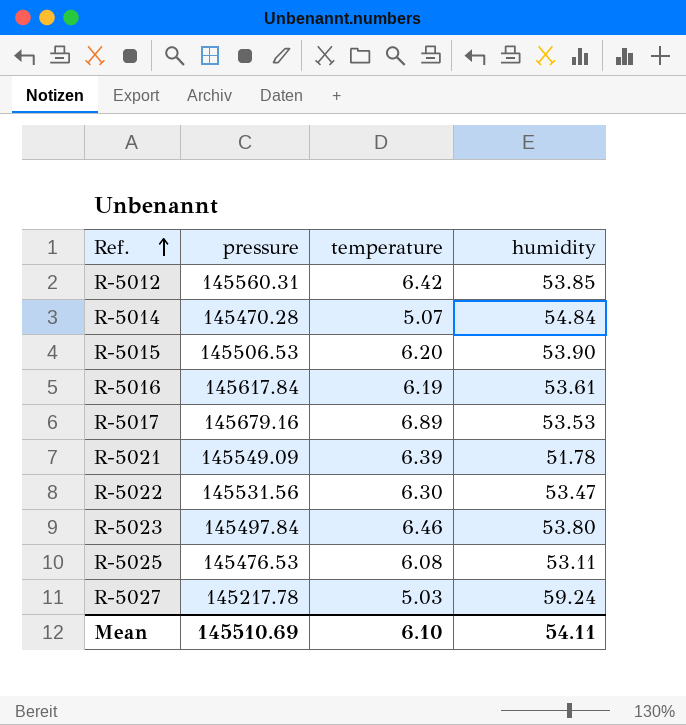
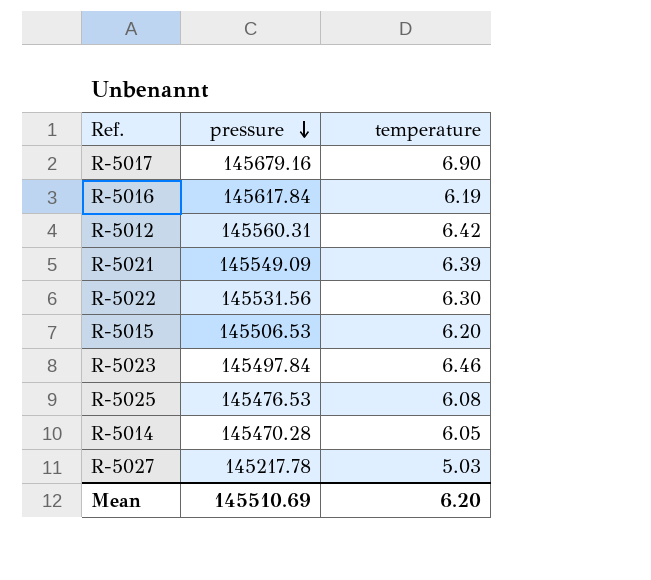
row order: Ref. ascending -> pressure descending
column humidity | position: 4 -> none
R-5017 | temperature: 6.89 -> 6.90
R-5014 | temperature: 5.07 -> 6.05
Mean | temperature: 6.10 -> 6.20

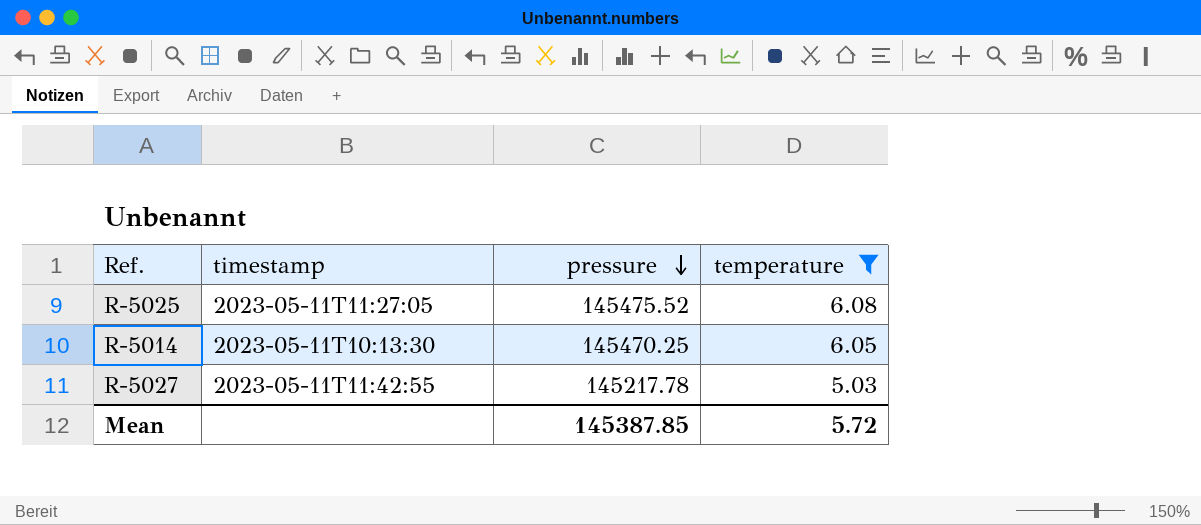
filter: none -> temperature <= 6.08
column timestamp | position: none -> 2
R-5025 | pressure: 145476.53 -> 145475.52
R-5014 | pressure: 145470.28 -> 145470.25
Mean | pressure: 145510.69 -> 145387.85
Mean | temperature: 6.20 -> 5.72

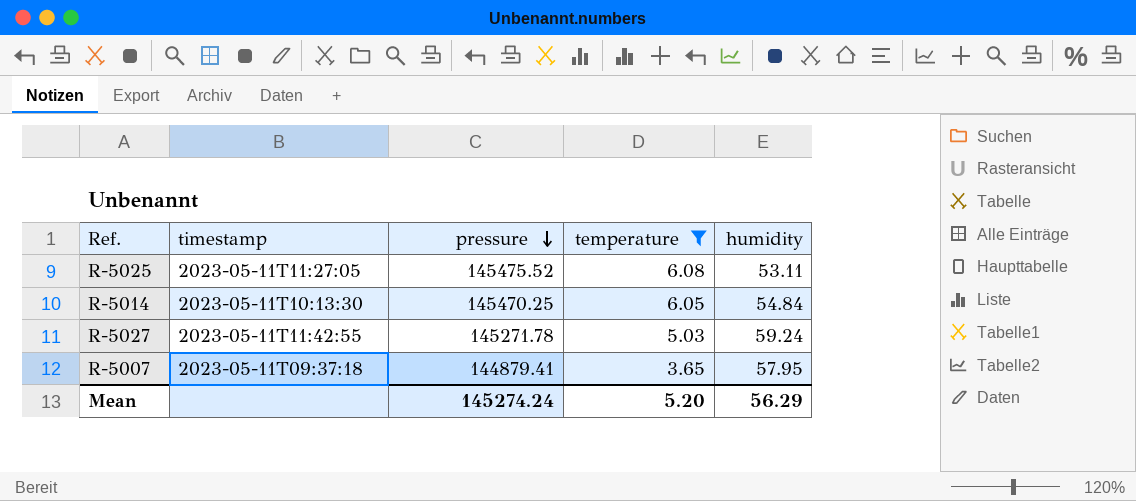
column humidity | position: none -> 5
R-5027 | pressure: 145217.78 -> 145271.78
row R-5007: none -> 2023-05-11T09:37:18 | 144879.41 | 3.65 | 57.95
Mean | pressure: 145387.85 -> 145274.24
Mean | temperature: 5.72 -> 5.20

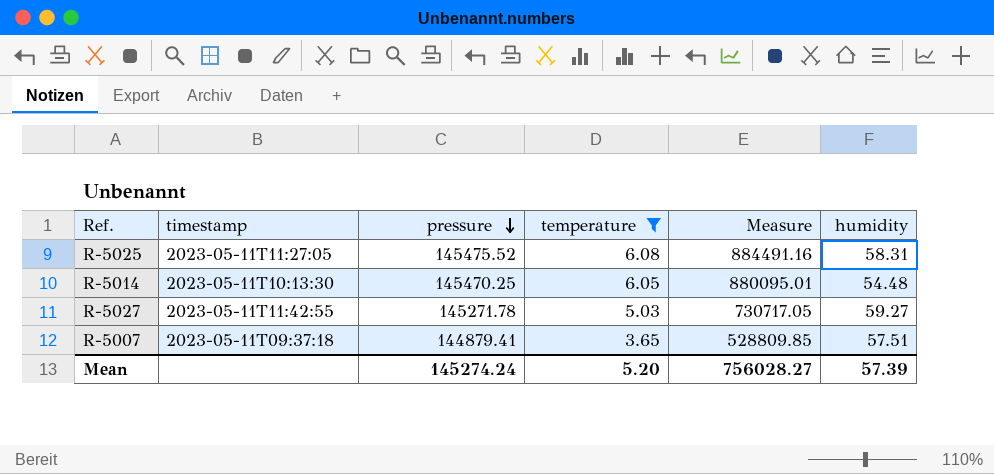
column Measure | formula: none -> [pressure] * [temperature]
R-5025 | humidity: 53.11 -> 58.31
R-5014 | humidity: 54.84 -> 54.48
R-5027 | humidity: 59.24 -> 59.27
R-5007 | humidity: 57.95 -> 57.51
Mean | humidity: 56.29 -> 57.39

